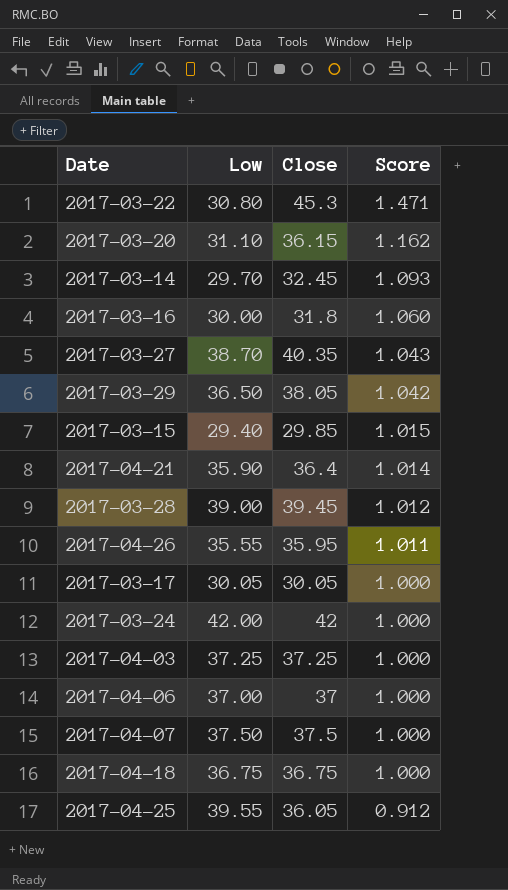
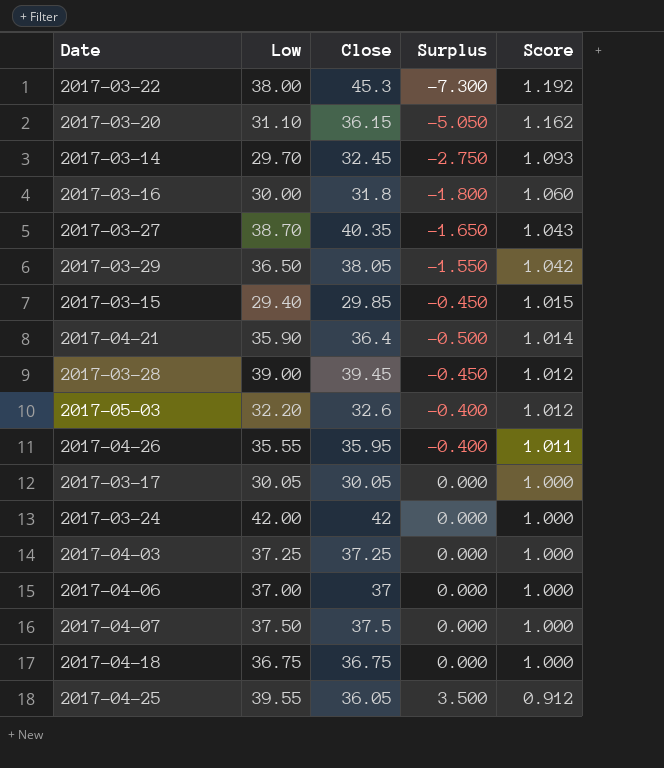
column Surplus | formula: none -> [Low] - [Close]
2017-03-22 | Low: 30.80 -> 38.00
2017-03-22 | Score: 1.471 -> 1.192
row 2017-05-03: none -> 32.20 | 32.6 | -0.400 | 1.012

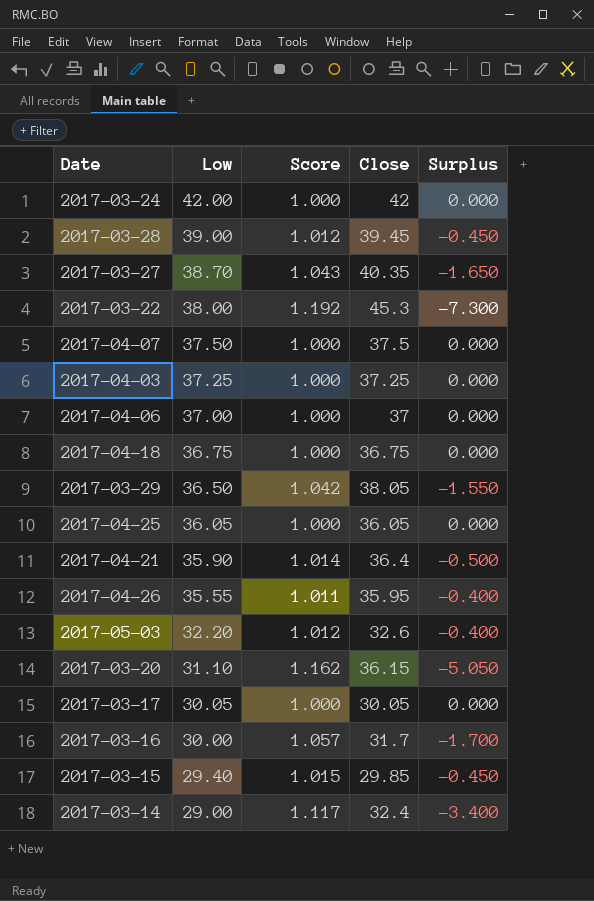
row order: Score descending -> Low descending
column Score | position: 5 -> 3
2017-04-25 | Low: 39.55 -> 36.05
2017-04-25 | Score: 0.912 -> 1.000
2017-04-25 | Surplus: 3.500 -> 0.000
2017-03-16 | Score: 1.060 -> 1.057
2017-03-16 | Close: 31.8 -> 31.7
2017-03-16 | Surplus: -1.800 -> -1.700
2017-03-14 | Low: 29.70 -> 29.00
2017-03-14 | Score: 1.093 -> 1.117
2017-03-14 | Close: 32.45 -> 32.4
2017-03-14 | Surplus: -2.750 -> -3.400

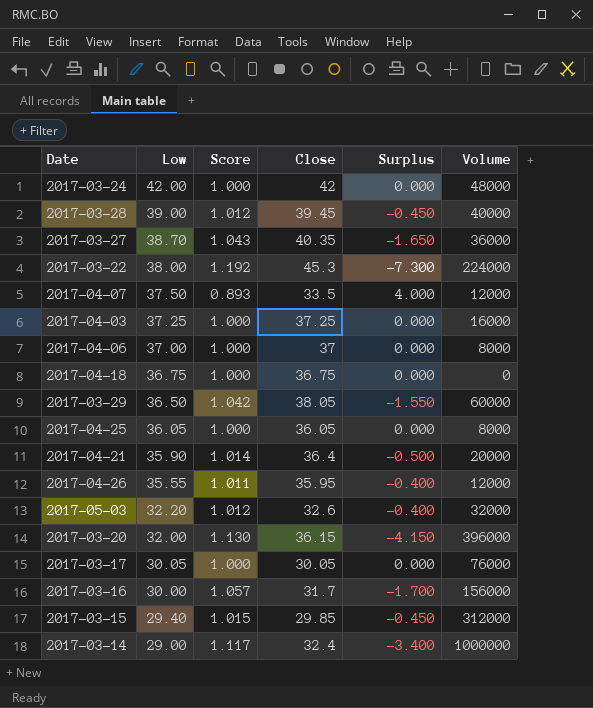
column Volume | position: none -> 6
2017-04-07 | Score: 1.000 -> 0.893
2017-04-07 | Close: 37.5 -> 33.5
2017-04-07 | Surplus: 0.000 -> 4.000
2017-03-20 | Low: 31.10 -> 32.00
2017-03-20 | Score: 1.162 -> 1.130
2017-03-20 | Surplus: -5.050 -> -4.150

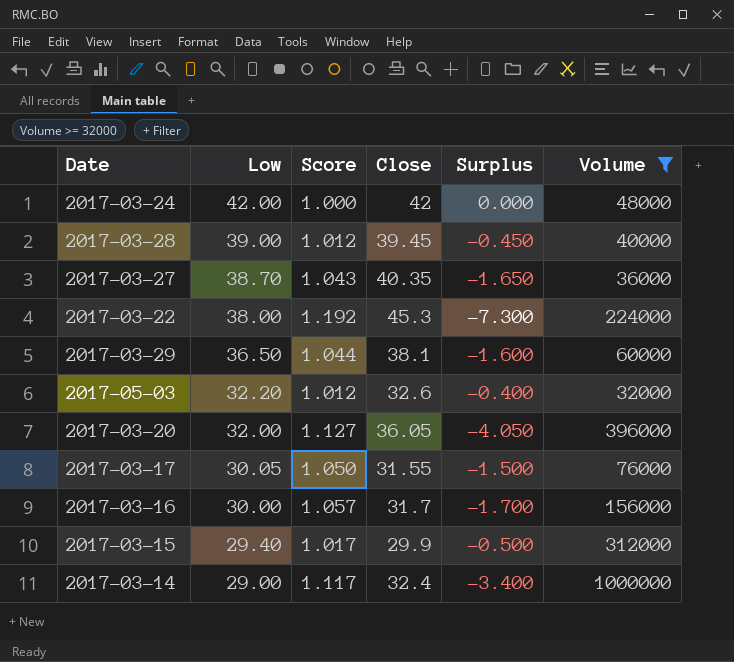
filter: none -> Volume >= 32000
2017-03-29 | Score: 1.042 -> 1.044
2017-03-29 | Close: 38.05 -> 38.1
2017-03-29 | Surplus: -1.550 -> -1.600
2017-03-20 | Score: 1.130 -> 1.127
2017-03-20 | Close: 36.15 -> 36.05
2017-03-20 | Surplus: -4.150 -> -4.050
2017-03-17 | Score: 1.000 -> 1.050
2017-03-17 | Close: 30.05 -> 31.55
2017-03-17 | Surplus: 0.000 -> -1.500
2017-03-15 | Score: 1.015 -> 1.017
2017-03-15 | Close: 29.85 -> 29.9
2017-03-15 | Surplus: -0.450 -> -0.500

